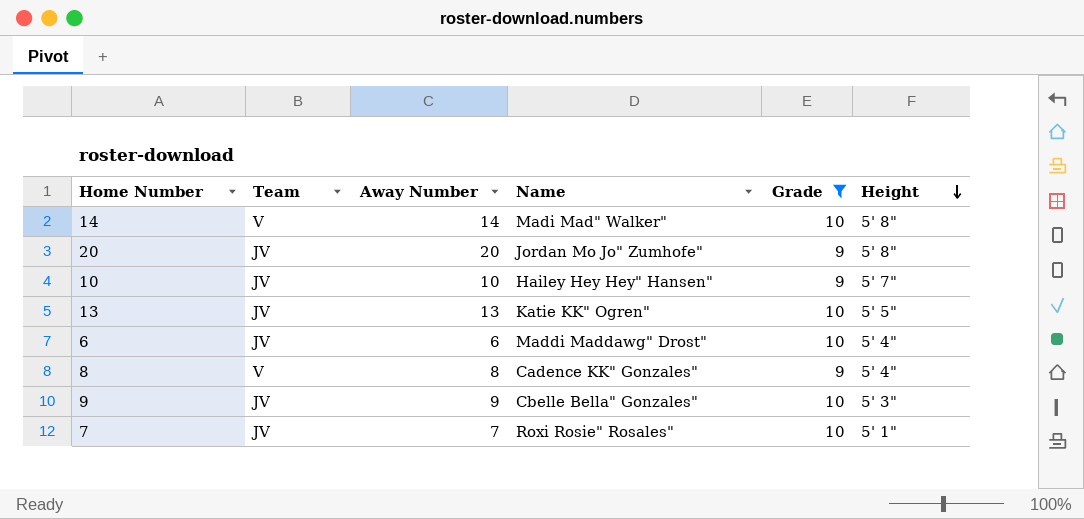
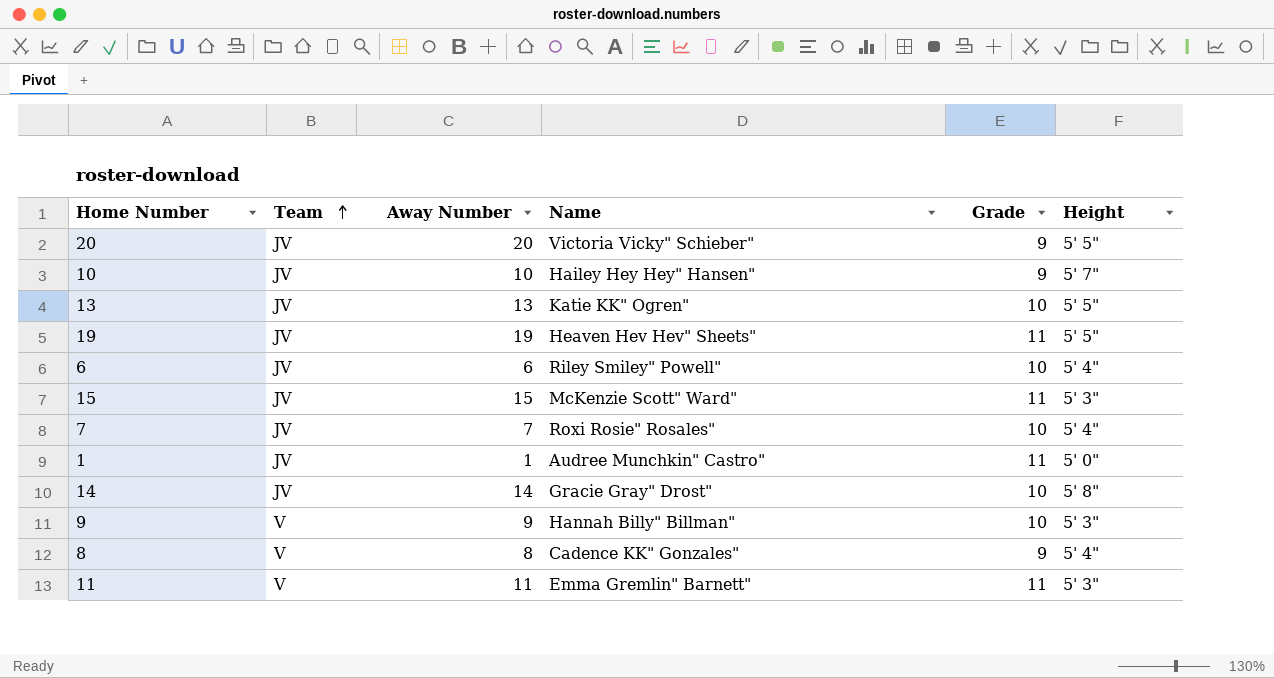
filter: Grade != 11 -> none
row order: Height descending -> Team ascending
20 | Name: Jordan Mo Jo" Zumhofe" -> Victoria Vicky" Schieber"
20 | Height: 5' 8" -> 5' 5"
6 | Name: Maddi Maddawg" Drost" -> Riley Smiley" Powell"
7 | Height: 5' 1" -> 5' 4"
14 | Team: V -> JV
14 | Name: Madi Mad" Walker" -> Gracie Gray" Drost"
9 | Team: JV -> V
9 | Name: Cbelle Bella" Gonzales" -> Hannah Billy" Billman"

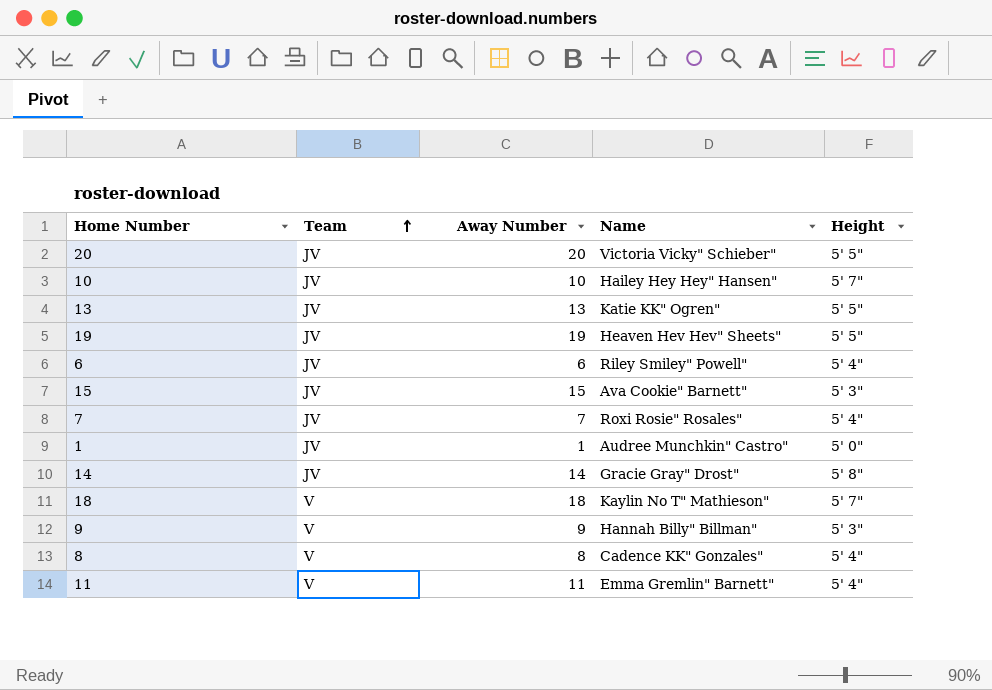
column Grade | position: 5 -> none
15 | Name: McKenzie Scott" Ward" -> Ava Cookie" Barnett"
row 18: none -> V | 18 | Kaylin No T" Mathieson" | 5' 7"
11 | Height: 5' 3" -> 5' 4"

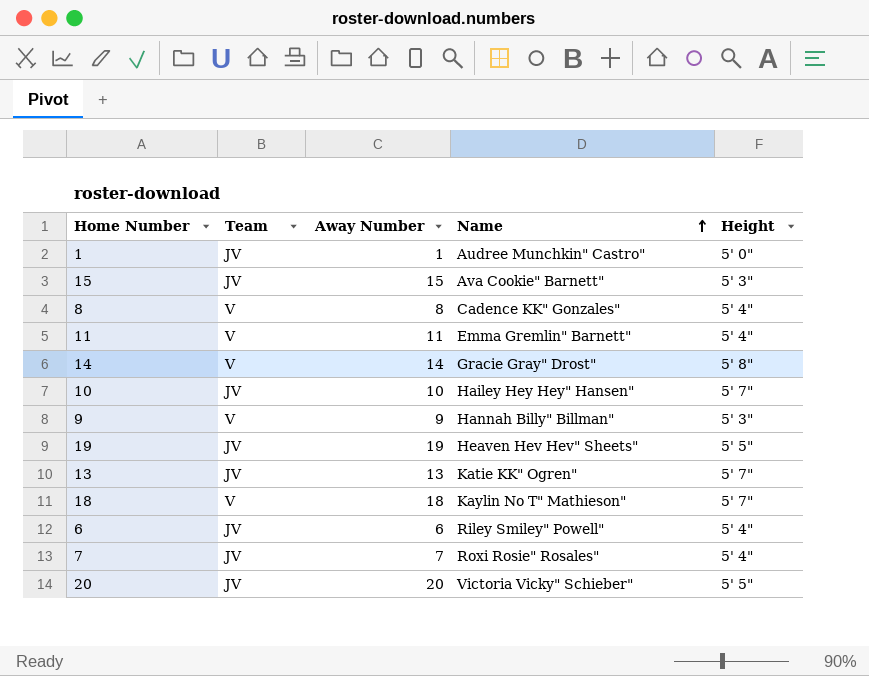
row order: Team ascending -> Name ascending
14 | Team: JV -> V
13 | Height: 5' 5" -> 5' 7"

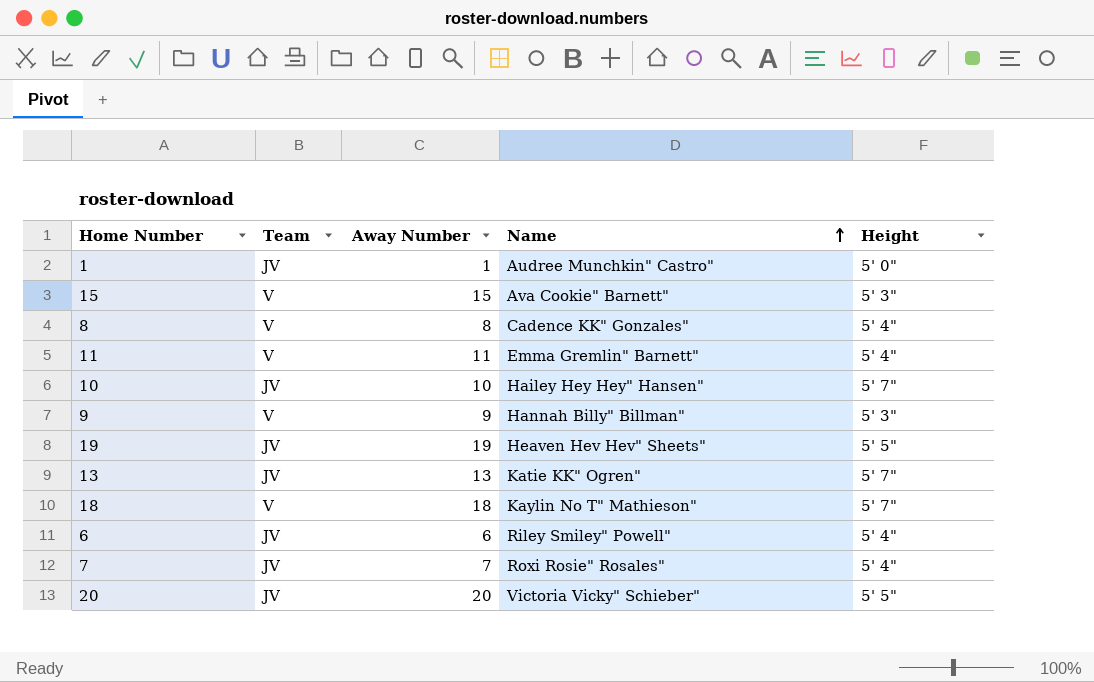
row 14: V | 14 | Gracie Gray" Drost" | 5' 8" -> none
15 | Team: JV -> V

